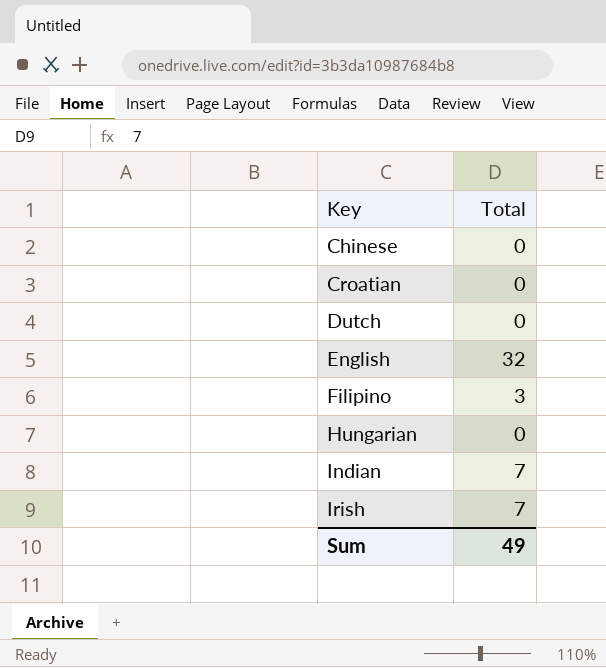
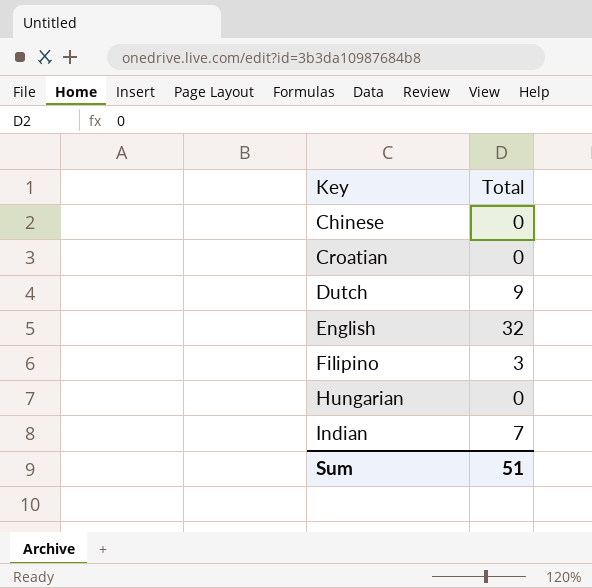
row Irish: 7 -> none
Dutch | Total: 0 -> 9
Sum | Total: 49 -> 51

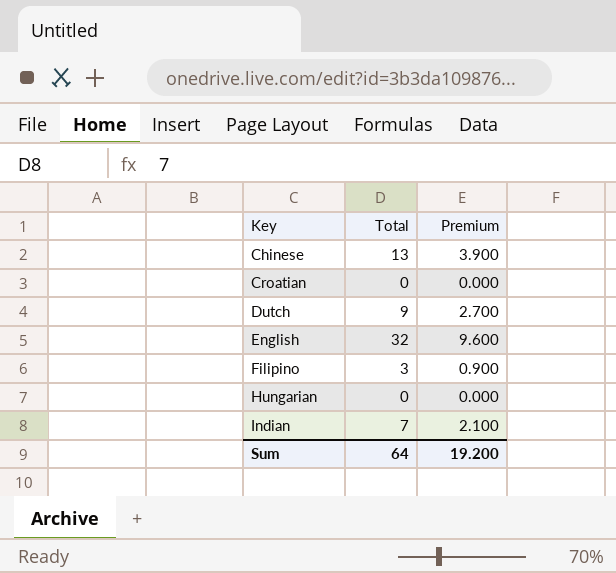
column Premium | formula: none -> [Total] * 0.3
Chinese | Total: 0 -> 13
Sum | Total: 51 -> 64

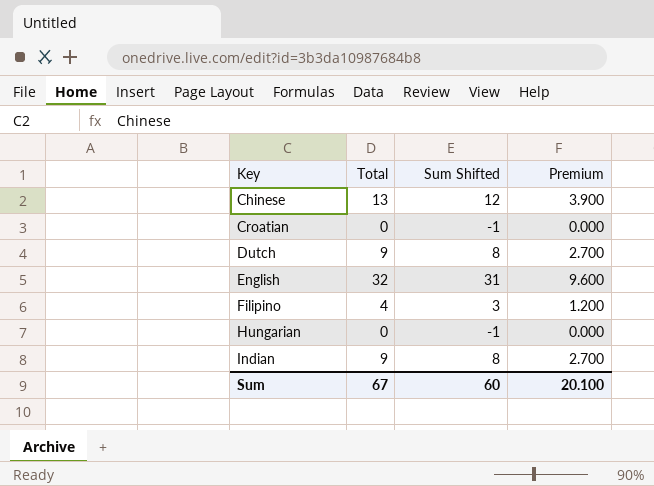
column Sum Shifted | formula: none -> [Total] - 1
Filipino | Total: 3 -> 4
Filipino | Premium: 0.900 -> 1.200
Indian | Total: 7 -> 9
Indian | Premium: 2.100 -> 2.700
Sum | Total: 64 -> 67
Sum | Premium: 19.200 -> 20.100

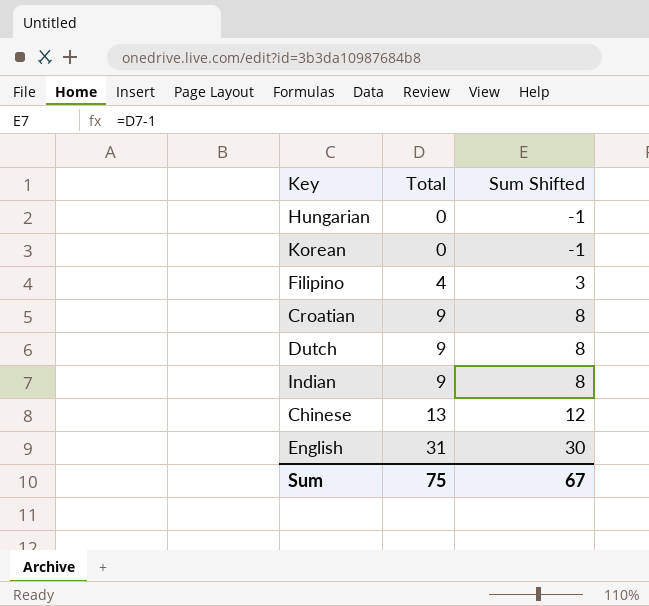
row order: Key ascending -> Total ascending
column Premium | formula: [Total] * 0.3 -> none
row Korean: none -> 0 | -1
Croatian | Total: 0 -> 9
Croatian | Sum Shifted: -1 -> 8
English | Total: 32 -> 31
English | Sum Shifted: 31 -> 30
Sum | Total: 67 -> 75
Sum | Sum Shifted: 60 -> 67

